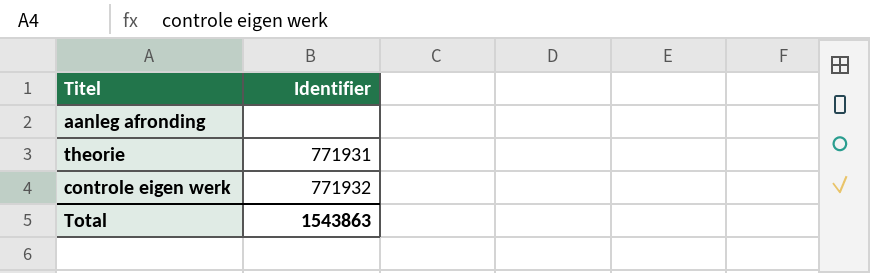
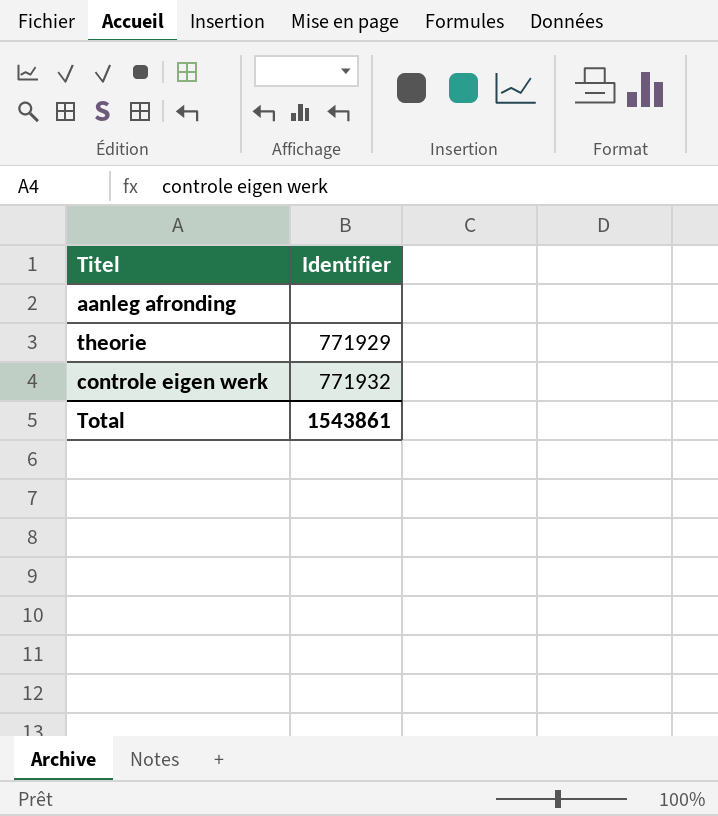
theorie | Identifier: 771931 -> 771929
Total | Identifier: 1543863 -> 1543861

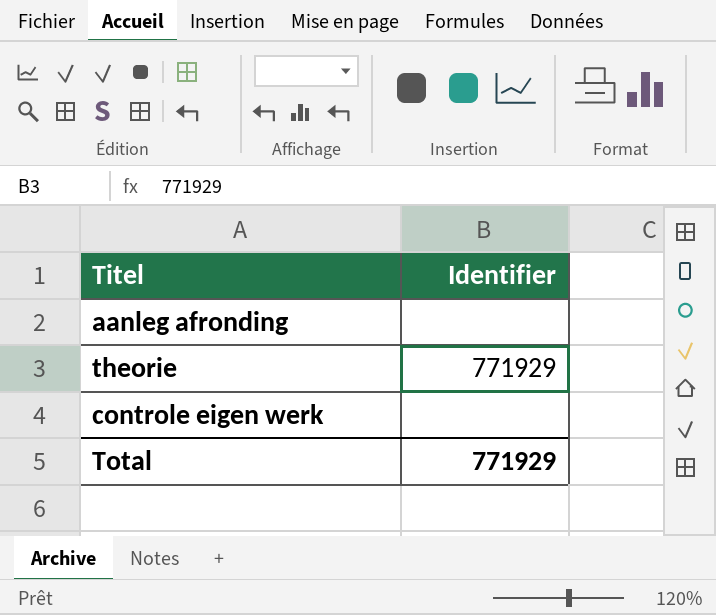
controle eigen werk | Identifier: 771932 -> none
Total | Identifier: 1543861 -> 771929

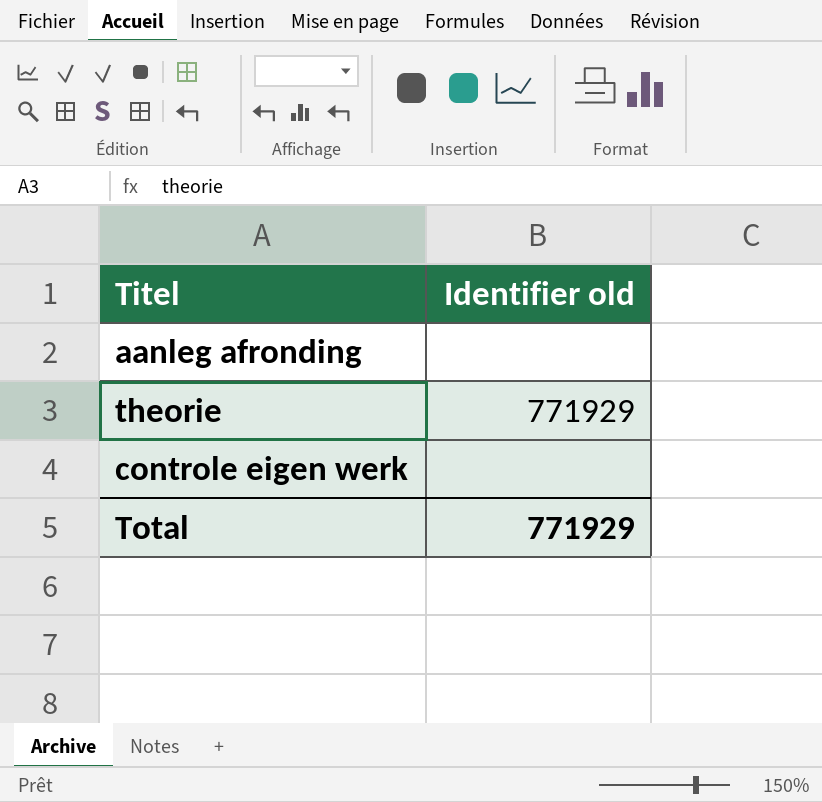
column name: Identifier -> Identifier old

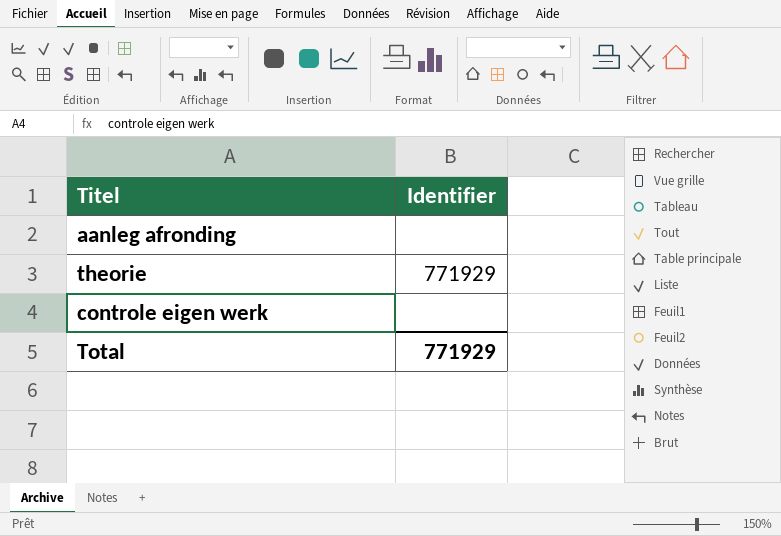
column name: Identifier old -> Identifier

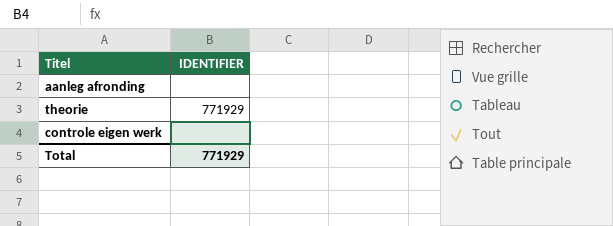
column name: Identifier -> IDENTIFIER

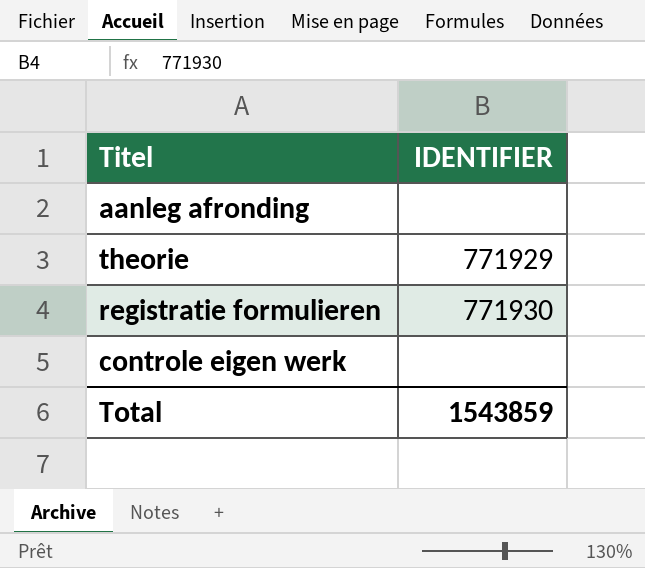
row registratie formulieren: none -> 771930
Total | IDENTIFIER: 771929 -> 1543859

